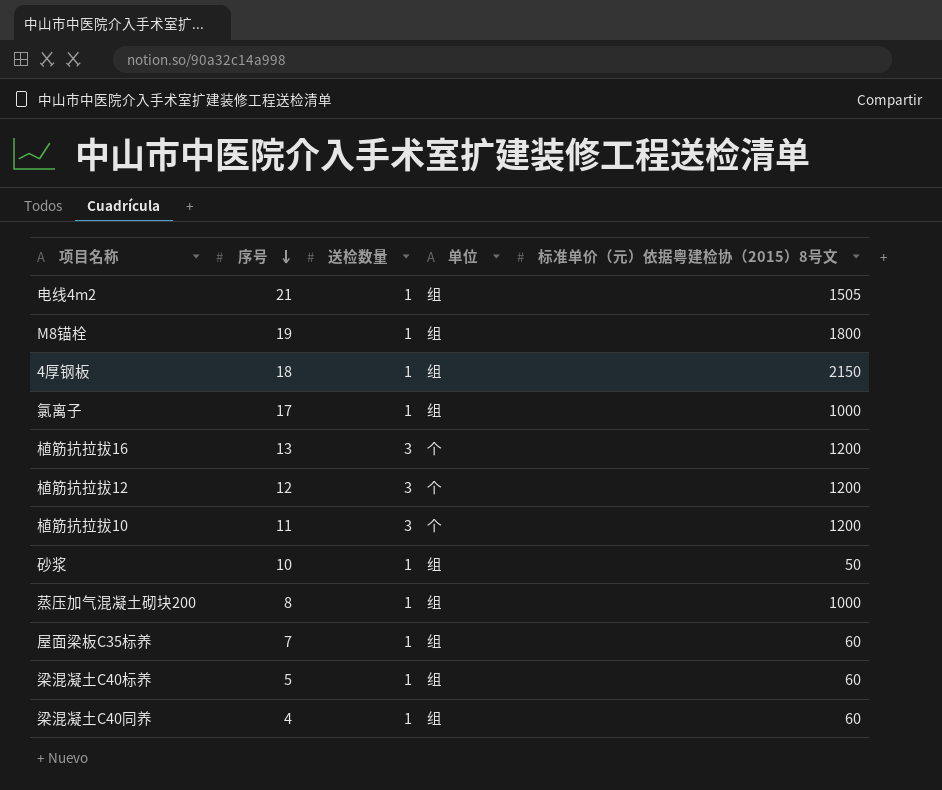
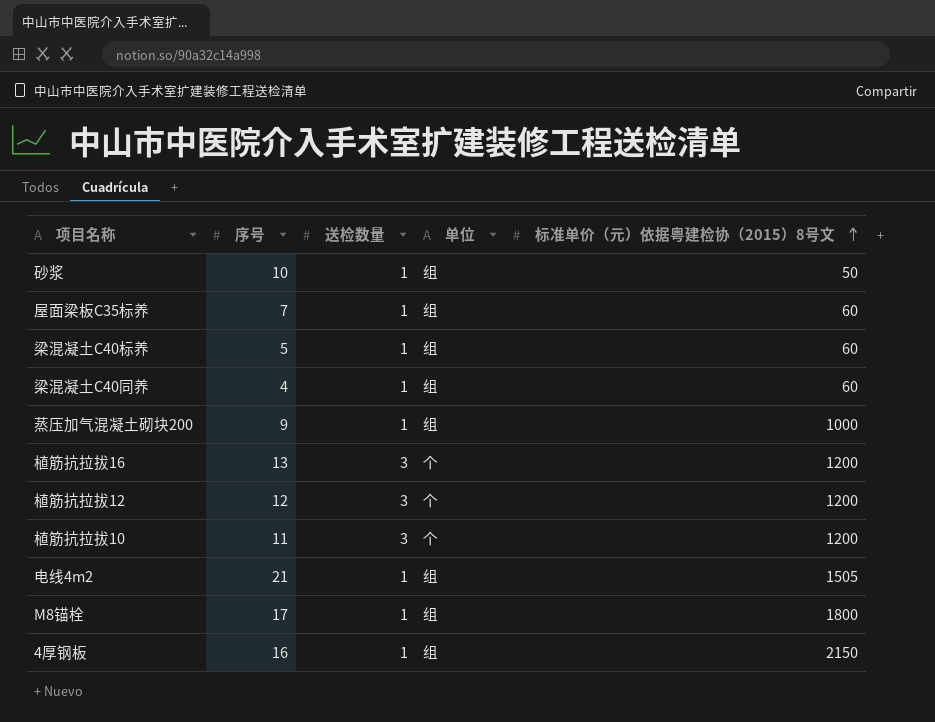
row order: 序号 descending -> 标准单价（元）依据粤建检协（2015）8号文 ascending
row 氯离子: 17 | 1 | 组 | 1000 -> none
蒸压加气混凝土砌块200 | 序号: 8 -> 9
M8锚栓 | 序号: 19 -> 17
4厚钢板 | 序号: 18 -> 16

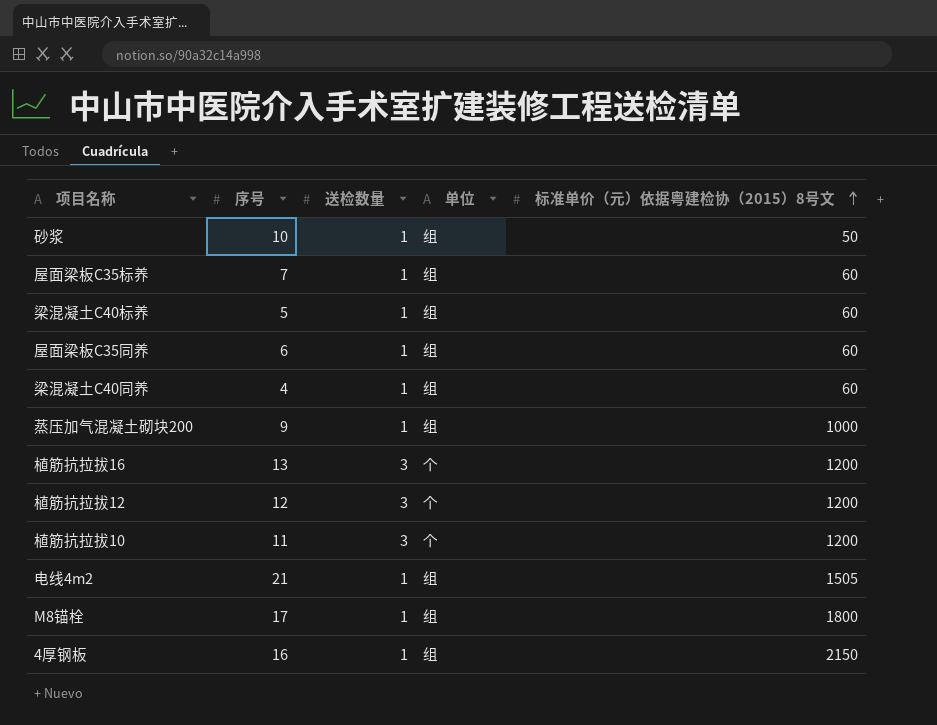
row 屋面梁板C35同养: none -> 6 | 1 | 组 | 60

